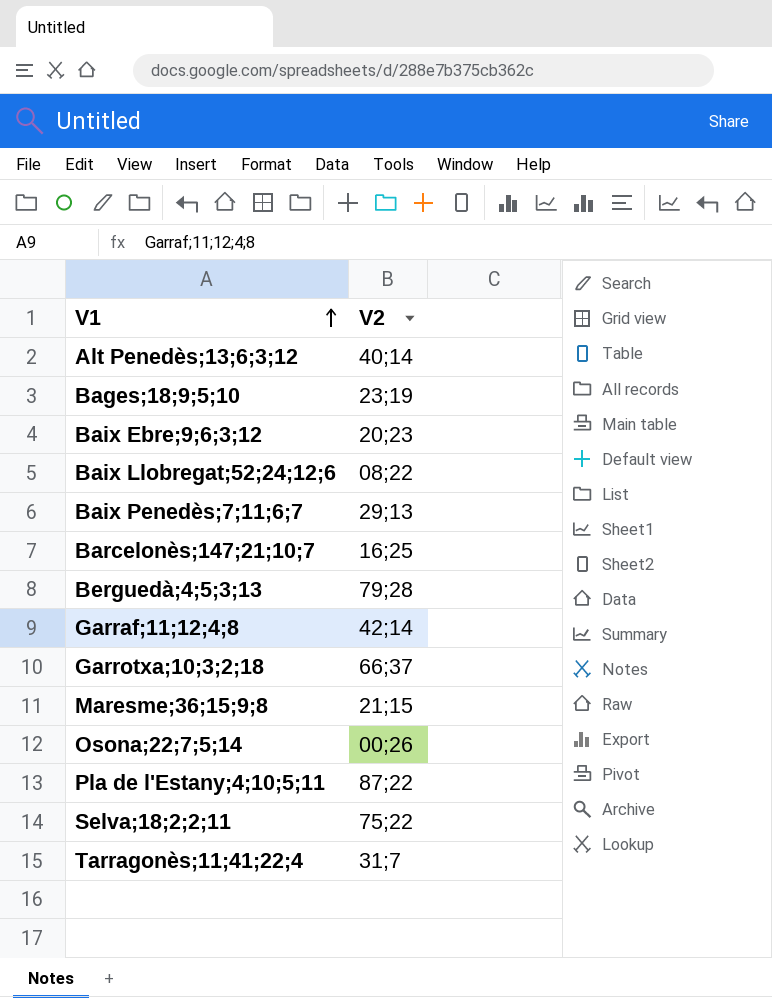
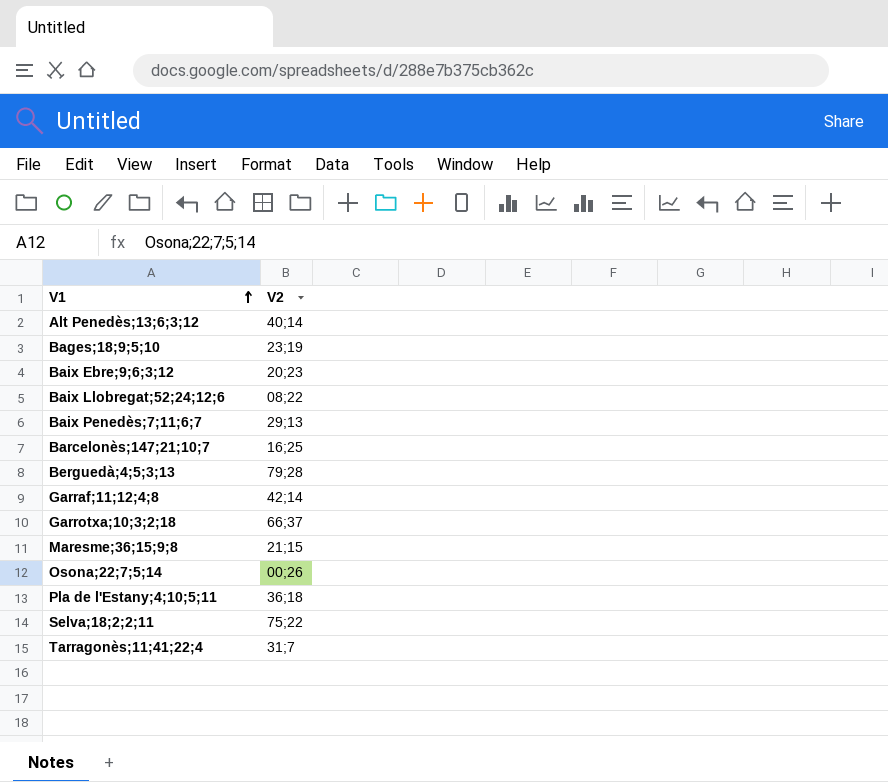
Pla de l'Estany;4;10;5;11 | V2: 87;22 -> 36;18

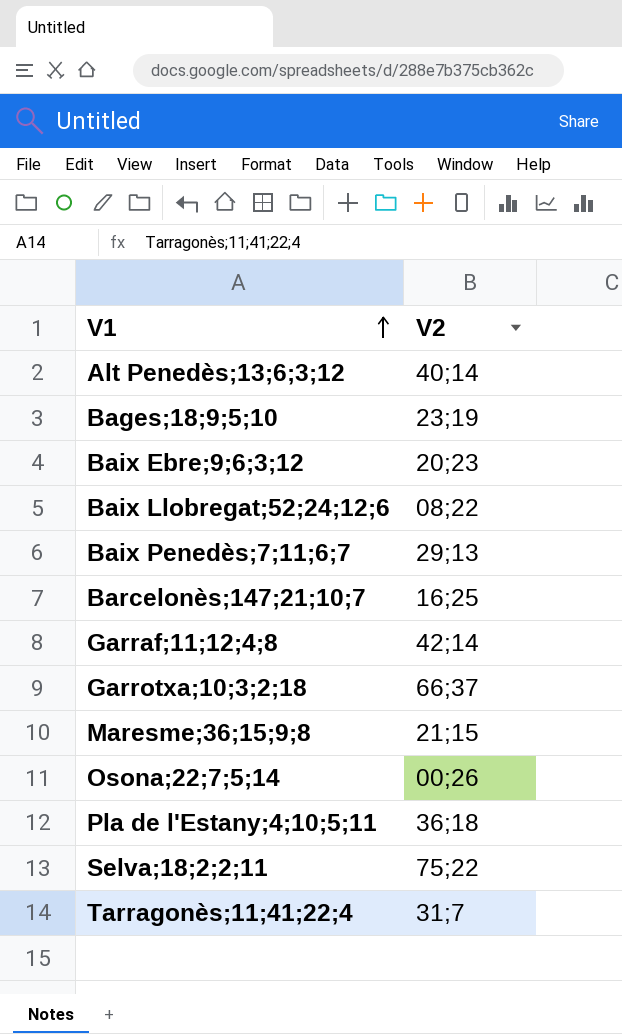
row Berguedà;4;5;3;13: 79;28 -> none

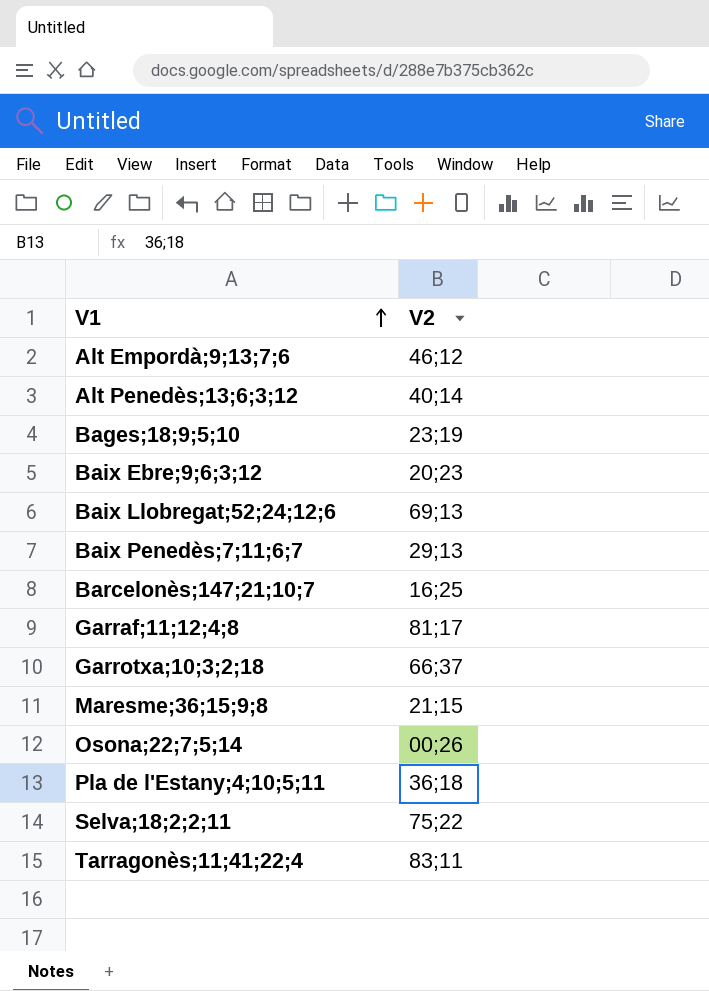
row Alt Empordà;9;13;7;6: none -> 46;12
Baix Llobregat;52;24;12;6 | V2: 08;22 -> 69;13
Garraf;11;12;4;8 | V2: 42;14 -> 81;17
Tarragonès;11;41;22;4 | V2: 31;7 -> 83;11

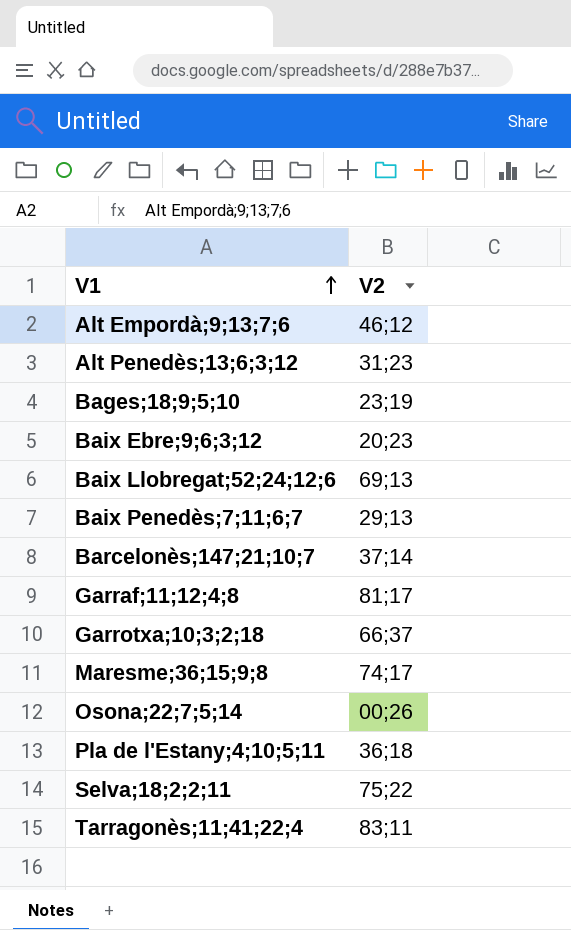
Alt Penedès;13;6;3;12 | V2: 40;14 -> 31;23
Barcelonès;147;21;10;7 | V2: 16;25 -> 37;14
Maresme;36;15;9;8 | V2: 21;15 -> 74;17

